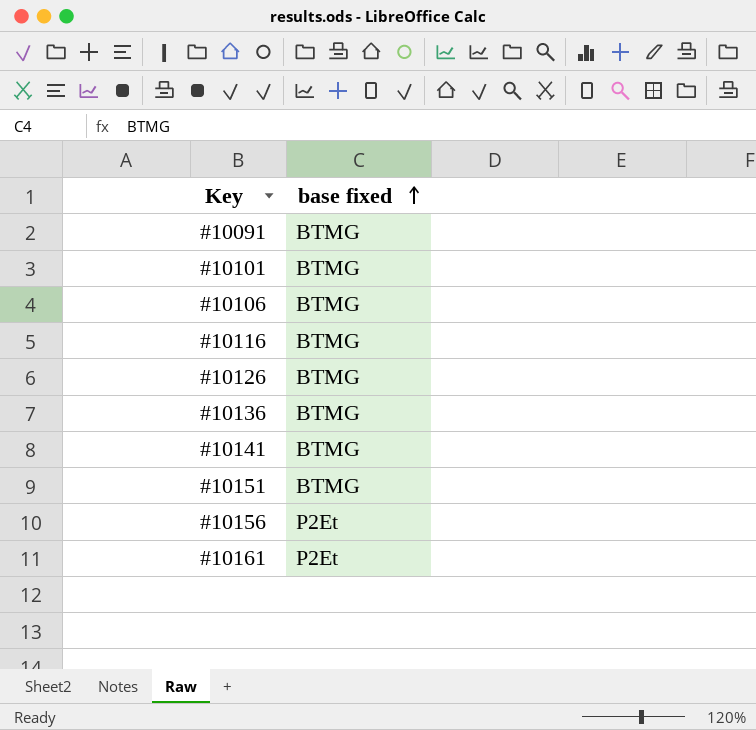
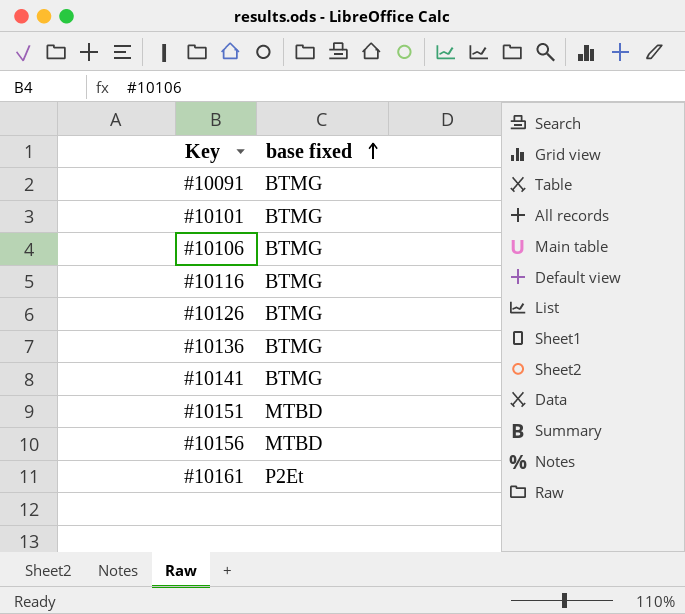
#10151 | base fixed: BTMG -> MTBD
#10156 | base fixed: P2Et -> MTBD

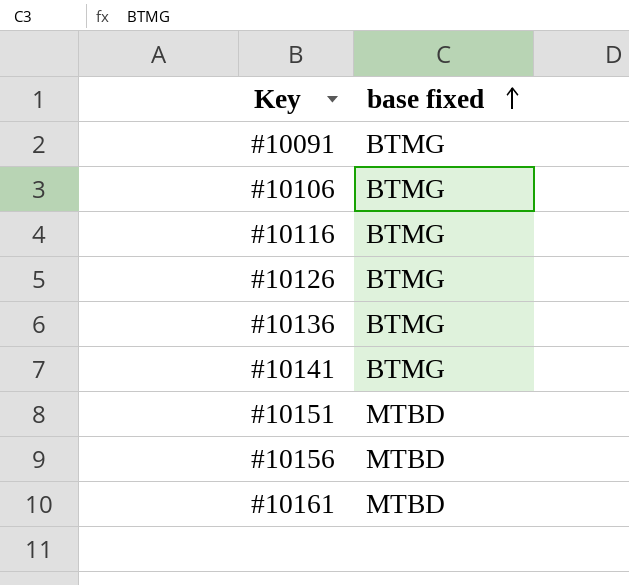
row #10101: BTMG -> none
#10161 | base fixed: P2Et -> MTBD

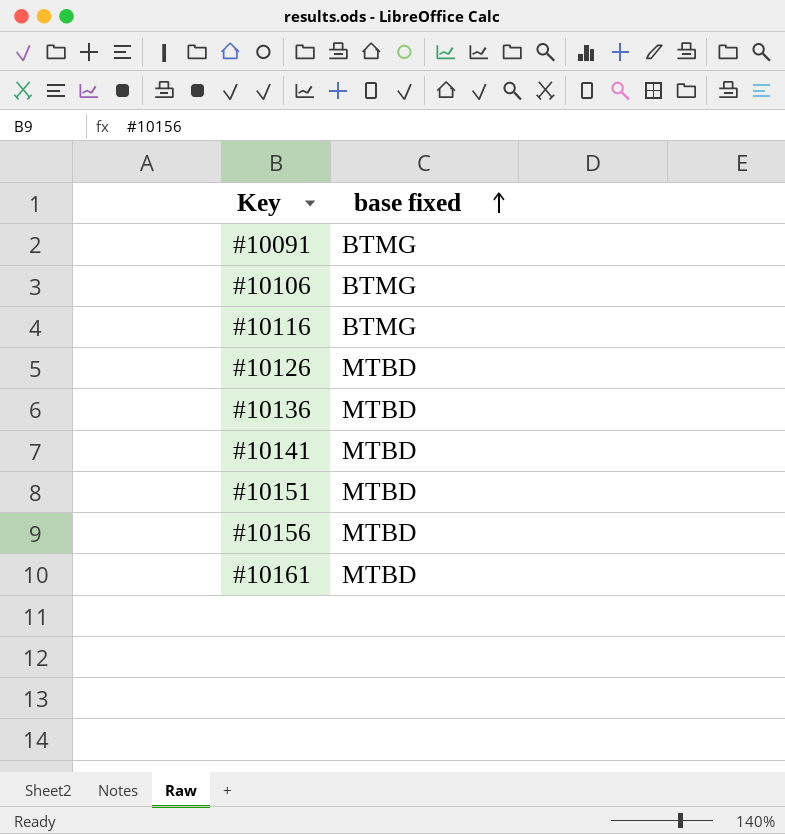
#10126 | base fixed: BTMG -> MTBD
#10136 | base fixed: BTMG -> MTBD
#10141 | base fixed: BTMG -> MTBD

